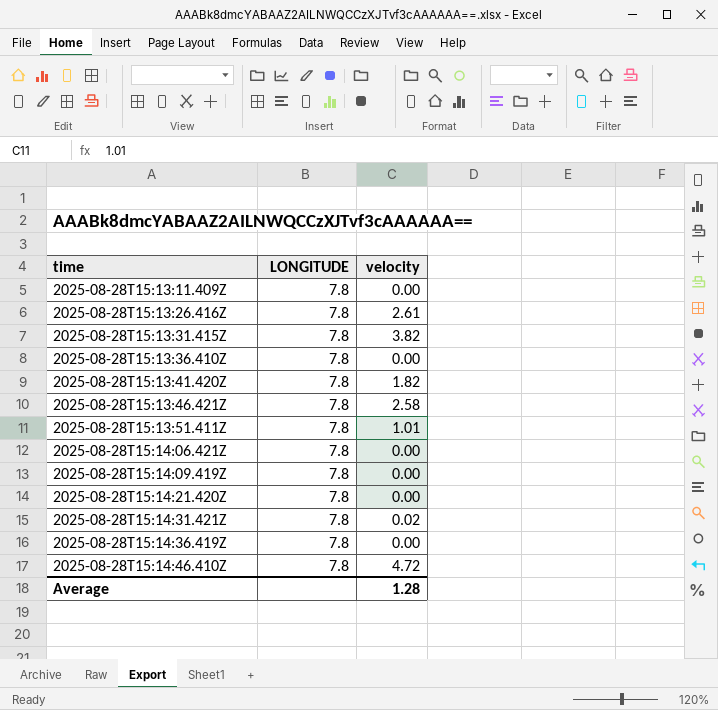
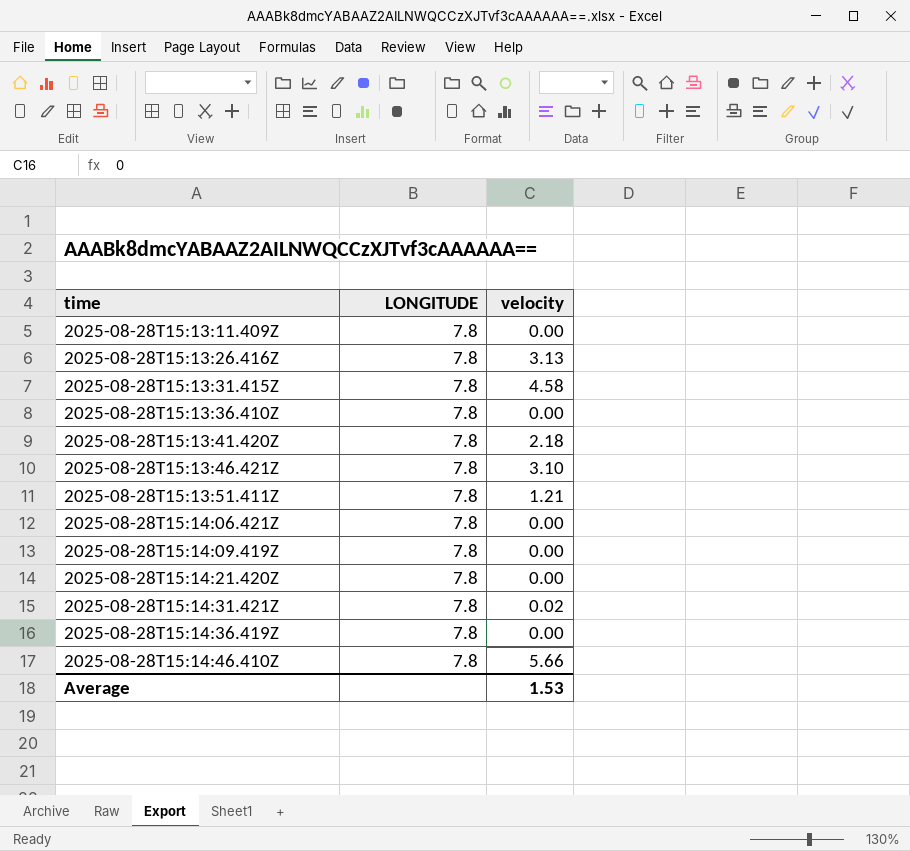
2025-08-28T15:13:26.416Z | velocity: 2.61 -> 3.13
2025-08-28T15:13:31.415Z | velocity: 3.82 -> 4.58
2025-08-28T15:13:41.420Z | velocity: 1.82 -> 2.18
2025-08-28T15:13:46.421Z | velocity: 2.58 -> 3.10
2025-08-28T15:13:51.411Z | velocity: 1.01 -> 1.21
2025-08-28T15:14:46.410Z | velocity: 4.72 -> 5.66
Average | velocity: 1.28 -> 1.53

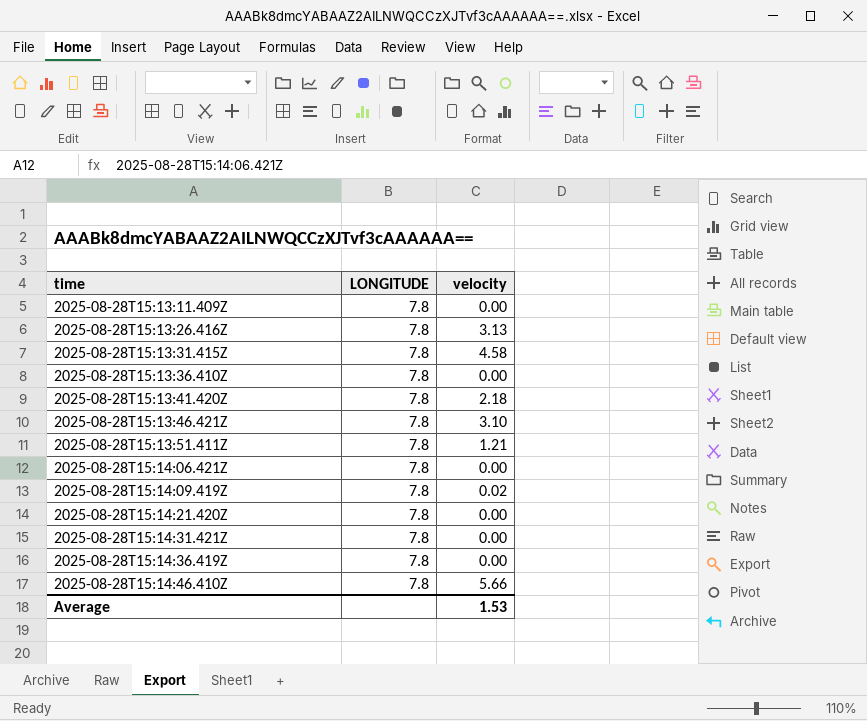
2025-08-28T15:14:09.419Z | velocity: 0.00 -> 0.02
2025-08-28T15:14:31.421Z | velocity: 0.02 -> 0.00

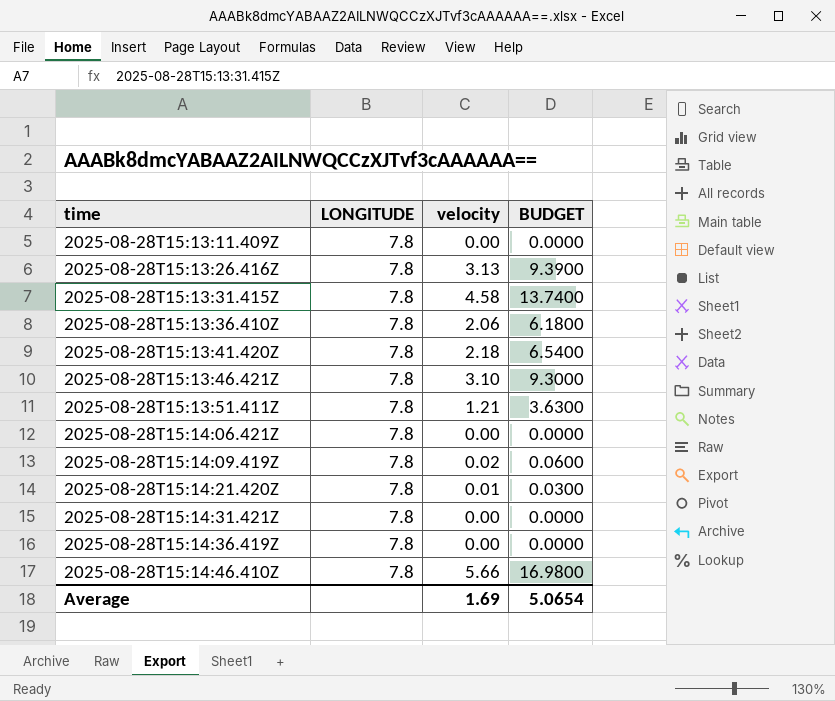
column BUDGET | formula: none -> [velocity] * 3
2025-08-28T15:13:36.410Z | velocity: 0.00 -> 2.06
2025-08-28T15:14:21.420Z | velocity: 0.00 -> 0.01
Average | velocity: 1.53 -> 1.69

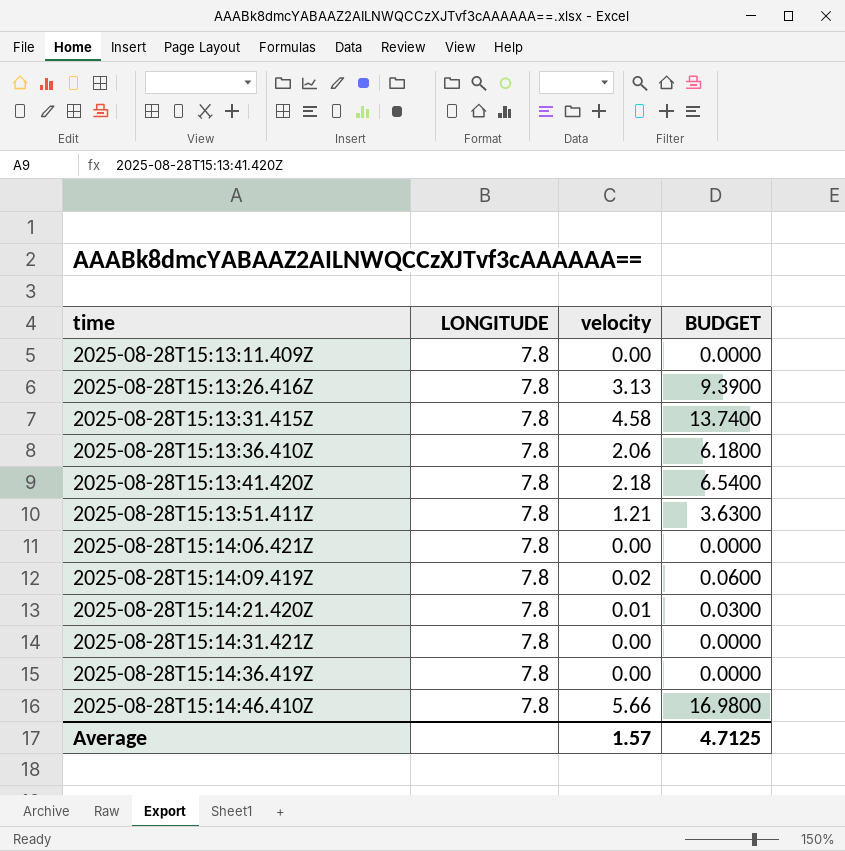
row 2025-08-28T15:13:46.421Z: 7.8 | 3.10 | 9.3000 -> none
Average | velocity: 1.69 -> 1.57
Average | BUDGET: 5.0654 -> 4.7125

